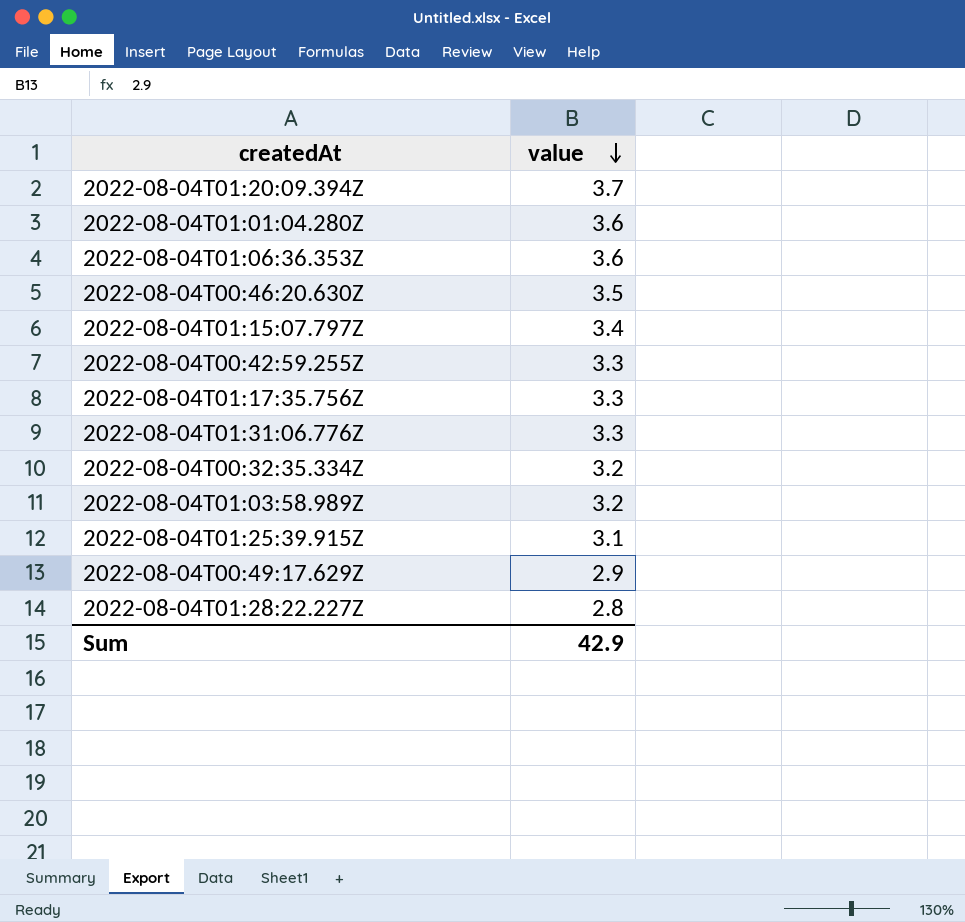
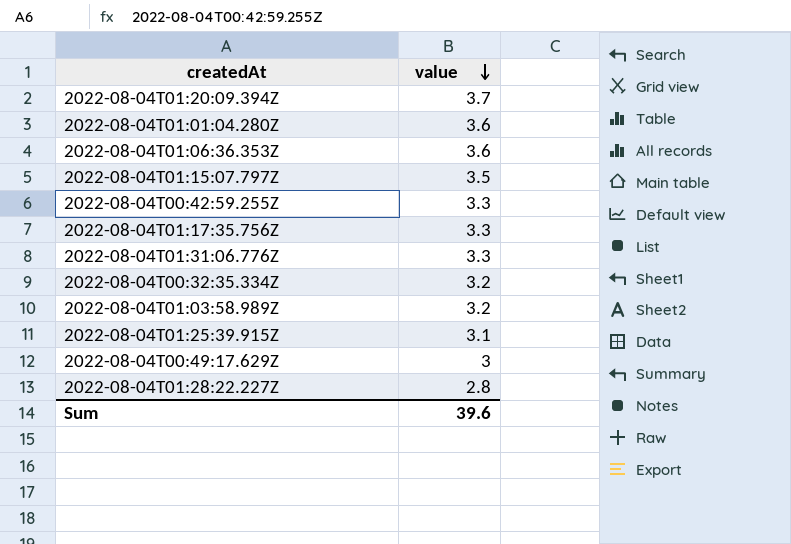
row 2022-08-04T00:46:20.630Z: 3.5 -> none
2022-08-04T01:15:07.797Z | value: 3.4 -> 3.5
2022-08-04T00:49:17.629Z | value: 2.9 -> 3
Sum | value: 42.9 -> 39.6

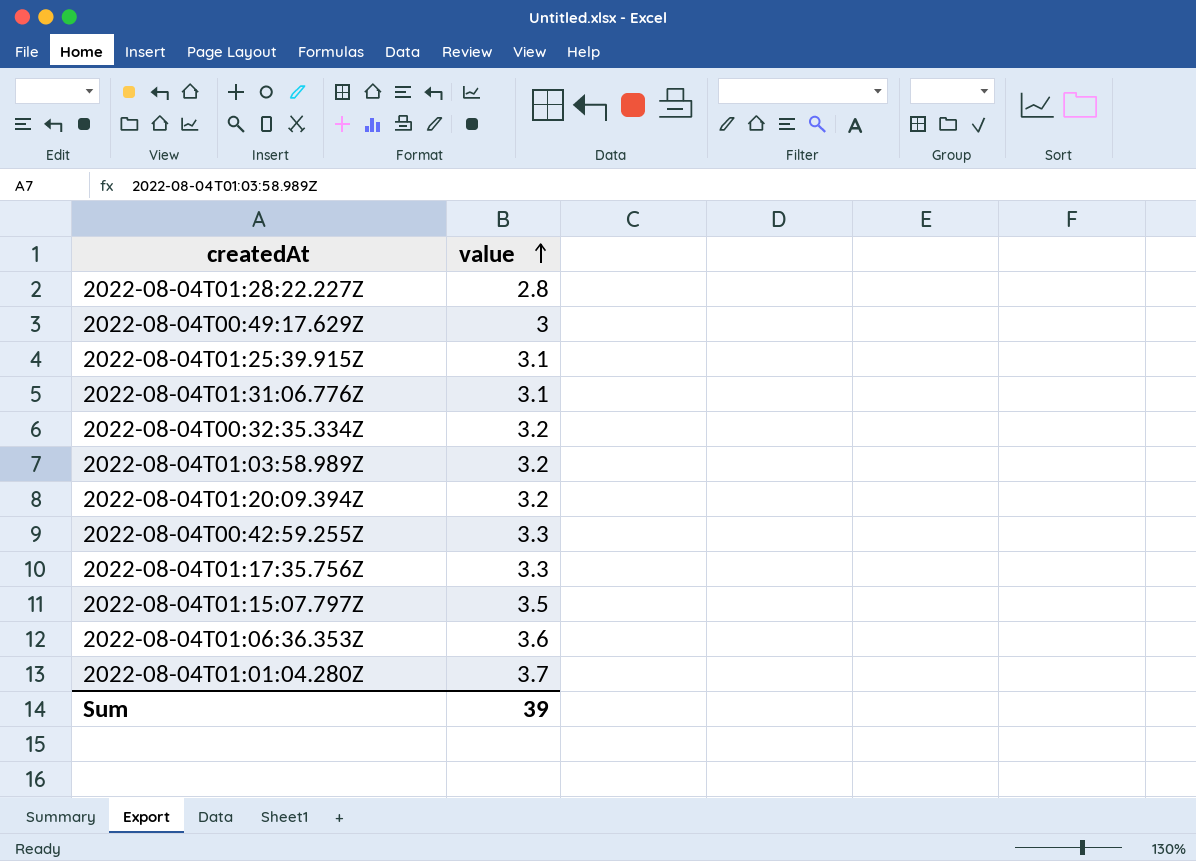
row order: value descending -> value ascending
2022-08-04T01:31:06.776Z | value: 3.3 -> 3.1
2022-08-04T01:20:09.394Z | value: 3.7 -> 3.2
2022-08-04T01:01:04.280Z | value: 3.6 -> 3.7
Sum | value: 39.6 -> 39

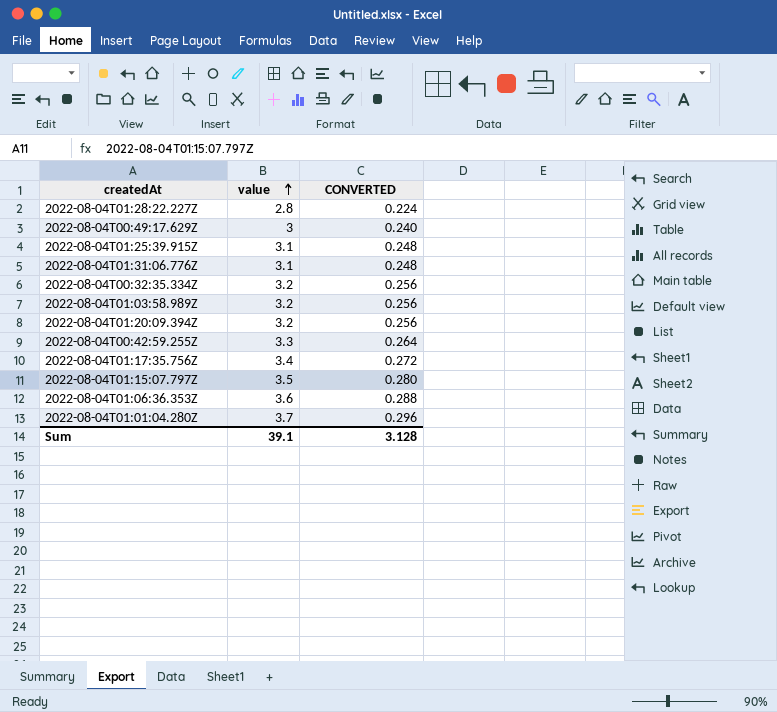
column CONVERTED | formula: none -> [value] * 0.08
2022-08-04T01:17:35.756Z | value: 3.3 -> 3.4
Sum | value: 39 -> 39.1

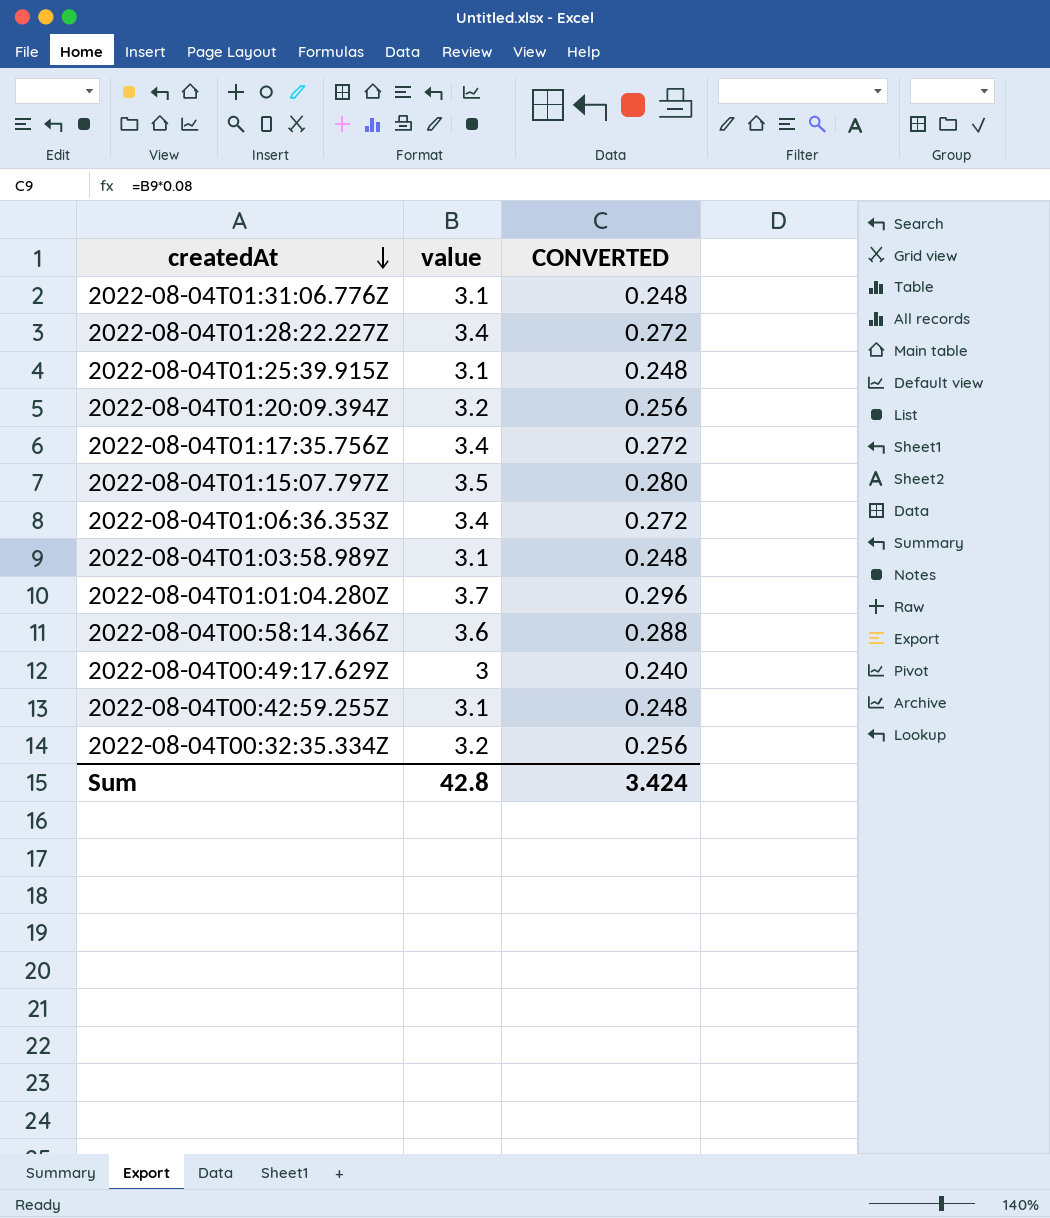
row order: value ascending -> createdAt descending
2022-08-04T01:28:22.227Z | value: 2.8 -> 3.4
2022-08-04T01:28:22.227Z | CONVERTED: 0.224 -> 0.272
2022-08-04T01:06:36.353Z | value: 3.6 -> 3.4
2022-08-04T01:06:36.353Z | CONVERTED: 0.288 -> 0.272
2022-08-04T01:03:58.989Z | value: 3.2 -> 3.1
2022-08-04T01:03:58.989Z | CONVERTED: 0.256 -> 0.248
row 2022-08-04T00:58:14.366Z: none -> 3.6 | 0.288
2022-08-04T00:42:59.255Z | value: 3.3 -> 3.1
2022-08-04T00:42:59.255Z | CONVERTED: 0.264 -> 0.248
Sum | value: 39.1 -> 42.8
Sum | CONVERTED: 3.128 -> 3.424

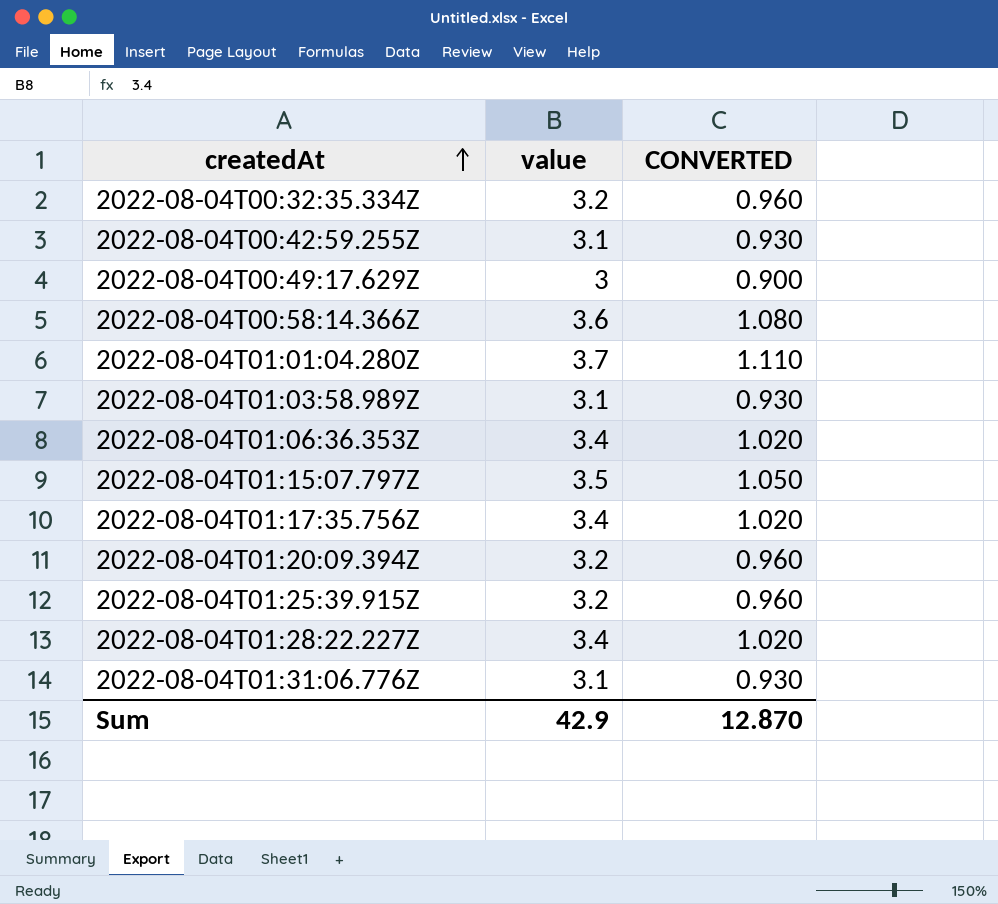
row order: createdAt descending -> createdAt ascending
column CONVERTED | formula: [value] * 0.08 -> [value] * 0.3
2022-08-04T01:25:39.915Z | value: 3.1 -> 3.2
Sum | value: 42.8 -> 42.9
Sum | CONVERTED: 3.424 -> 12.870

